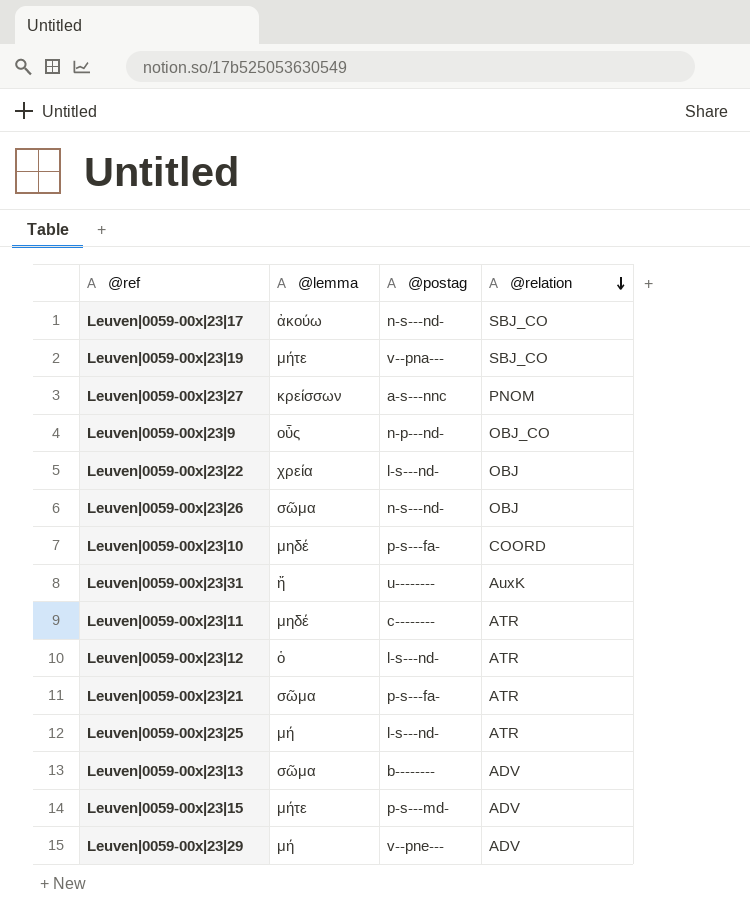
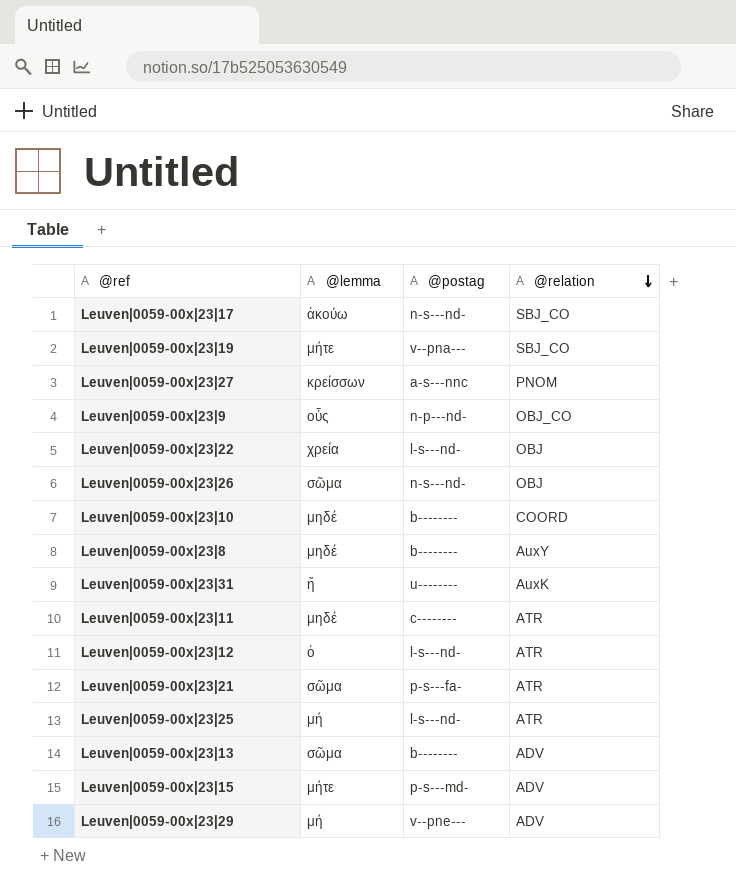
Leuven|0059-00x|23|10 | @postag: p-s---fa- -> b--------
row Leuven|0059-00x|23|8: none -> μηδέ | b-------- | AuxY

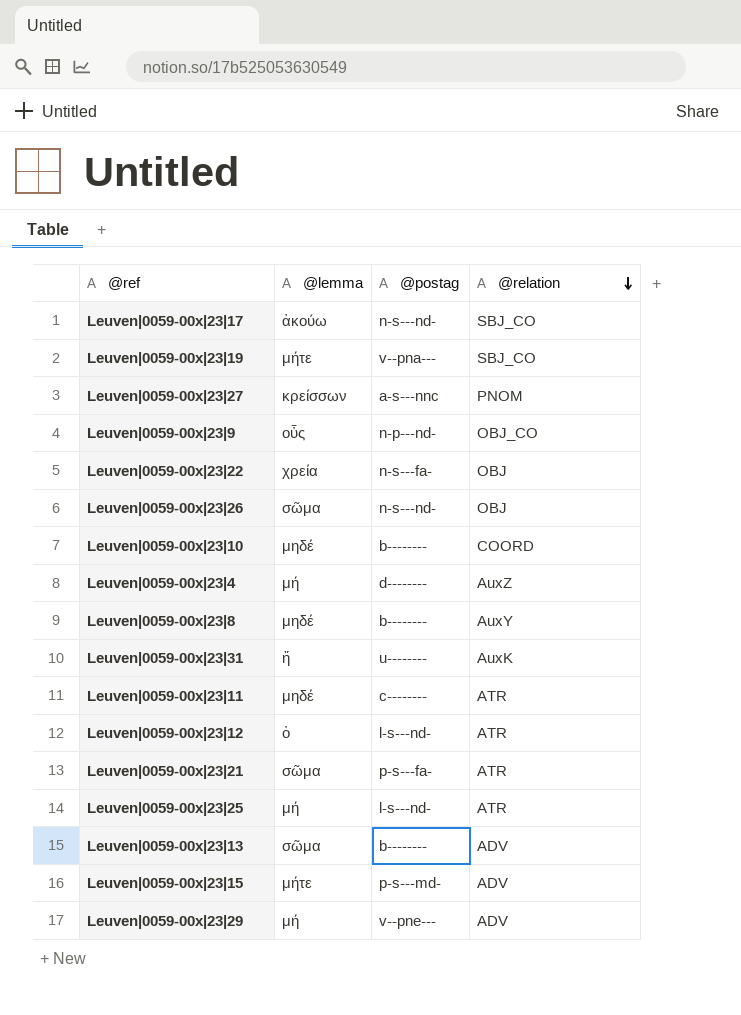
Leuven|0059-00x|23|22 | @postag: l-s---nd- -> n-s---fa-
row Leuven|0059-00x|23|4: none -> μή | d-------- | AuxZ

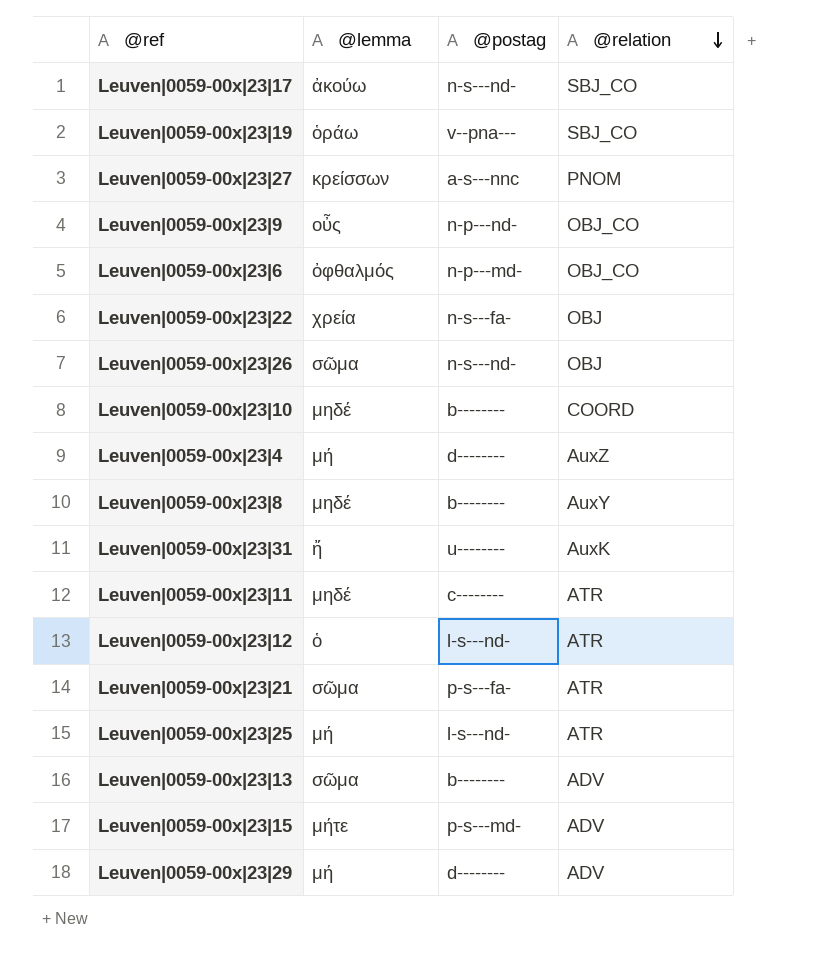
Leuven|0059-00x|23|19 | @lemma: μήτε -> ὁράω
row Leuven|0059-00x|23|6: none -> ὀφθαλμός | n-p---md- | OBJ_CO
Leuven|0059-00x|23|29 | @postag: v--pne--- -> d--------

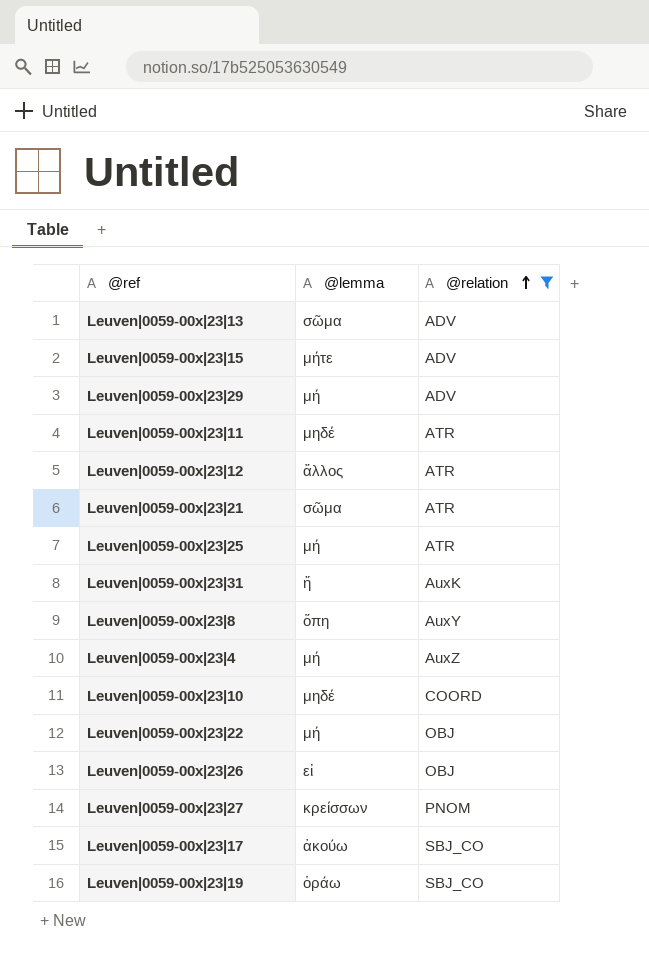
filter: none -> @relation != OBJ_CO
row order: @relation descending -> @relation ascending
column @postag | position: 3 -> none
Leuven|0059-00x|23|12 | @lemma: ὁ -> ἄλλος
Leuven|0059-00x|23|8 | @lemma: μηδέ -> ὅπη
Leuven|0059-00x|23|22 | @lemma: χρεία -> μή
Leuven|0059-00x|23|26 | @lemma: σῶμα -> εἰ

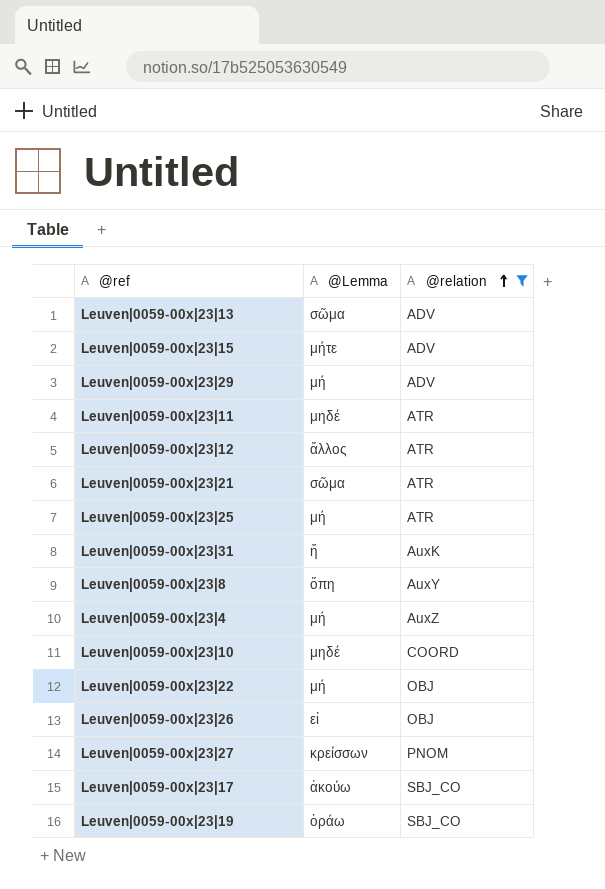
column name: @lemma -> @Lemma

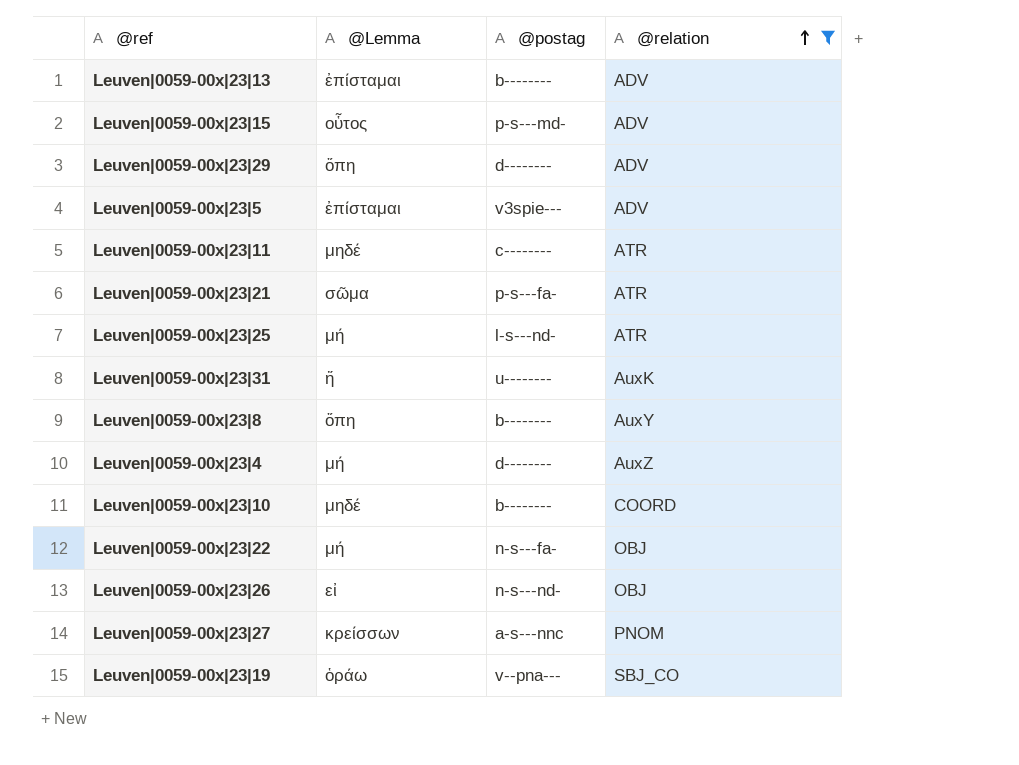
column @postag | position: none -> 3
row Leuven|0059-00x|23|12: ἄλλος | ATR -> none
row Leuven|0059-00x|23|17: ἀκούω | SBJ_CO -> none
Leuven|0059-00x|23|13 | @Lemma: σῶμα -> ἐπίσταμαι
Leuven|0059-00x|23|15 | @Lemma: μήτε -> οὗτος
Leuven|0059-00x|23|29 | @Lemma: μή -> ὅπη
row Leuven|0059-00x|23|5: none -> ἐπίσταμαι | v3spie--- | ADV

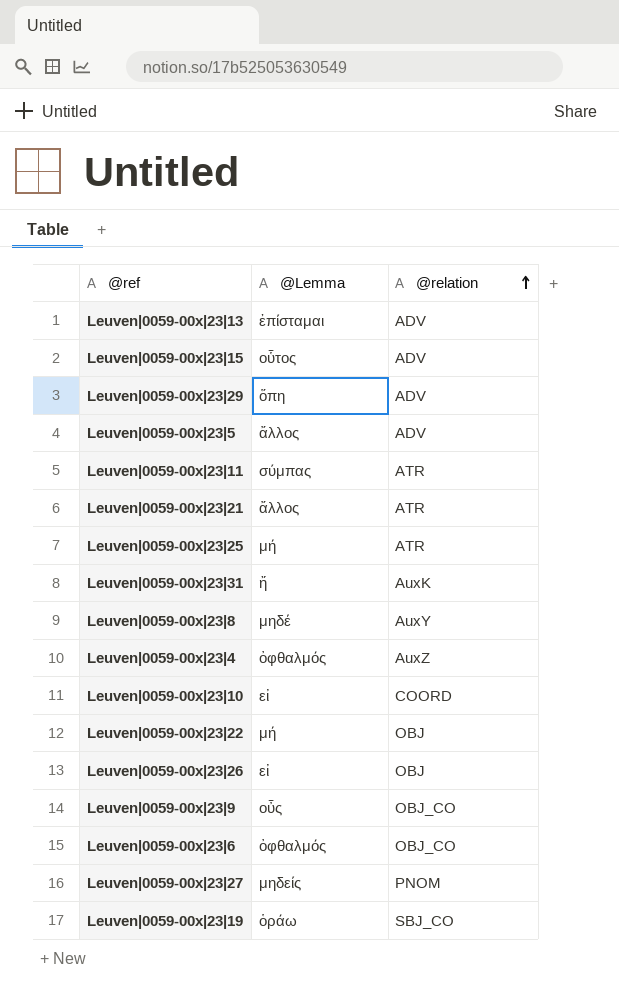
filter: @relation != OBJ_CO -> none
column @postag | position: 3 -> none
Leuven|0059-00x|23|5 | @Lemma: ἐπίσταμαι -> ἄλλος
Leuven|0059-00x|23|11 | @Lemma: μηδέ -> σύμπας
Leuven|0059-00x|23|21 | @Lemma: σῶμα -> ἄλλος
Leuven|0059-00x|23|8 | @Lemma: ὅπη -> μηδέ
Leuven|0059-00x|23|4 | @Lemma: μή -> ὀφθαλμός
Leuven|0059-00x|23|10 | @Lemma: μηδέ -> εἰ
Leuven|0059-00x|23|27 | @Lemma: κρείσσων -> μηδείς

